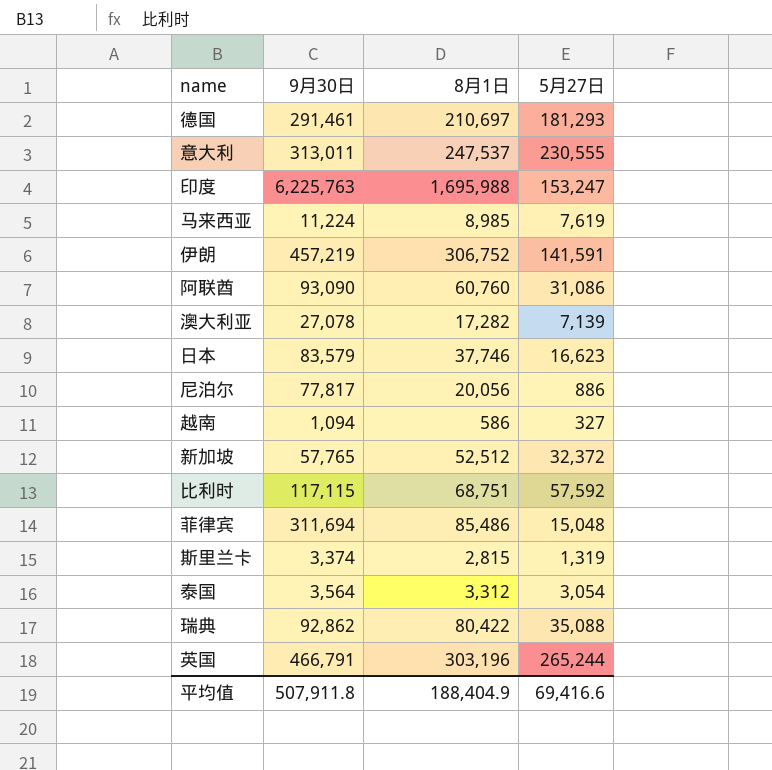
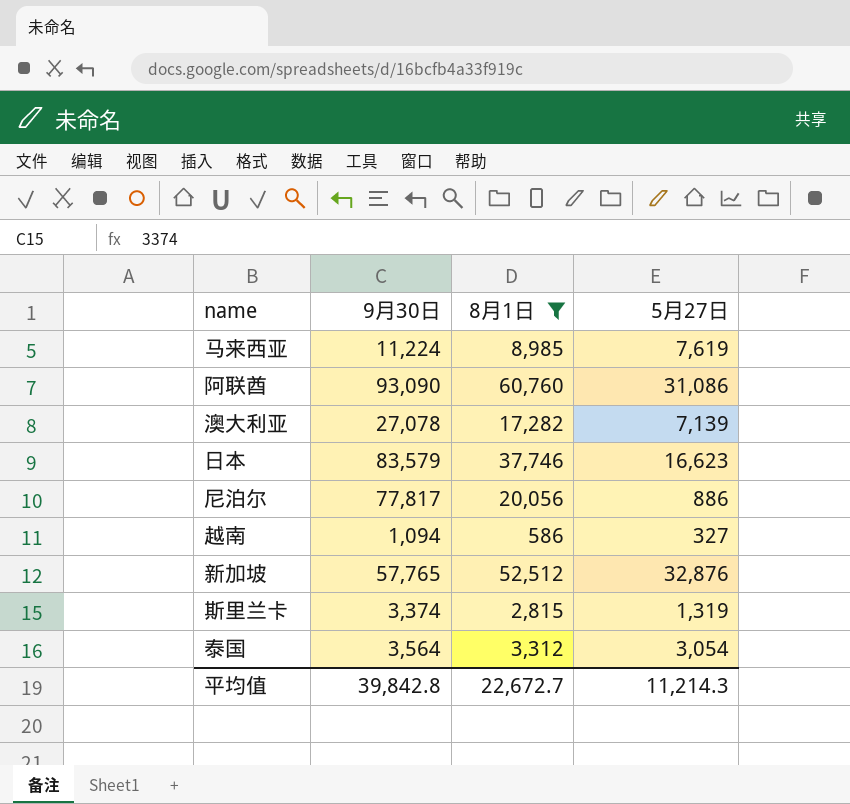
filter: none -> 8月1日 <= 60,760
新加坡 | 5月27日: 32,372 -> 32,876
平均值 | 9月30日: 507,911.8 -> 39,842.8
平均值 | 8月1日: 188,404.9 -> 22,672.7
平均值 | 5月27日: 69,416.6 -> 11,214.3

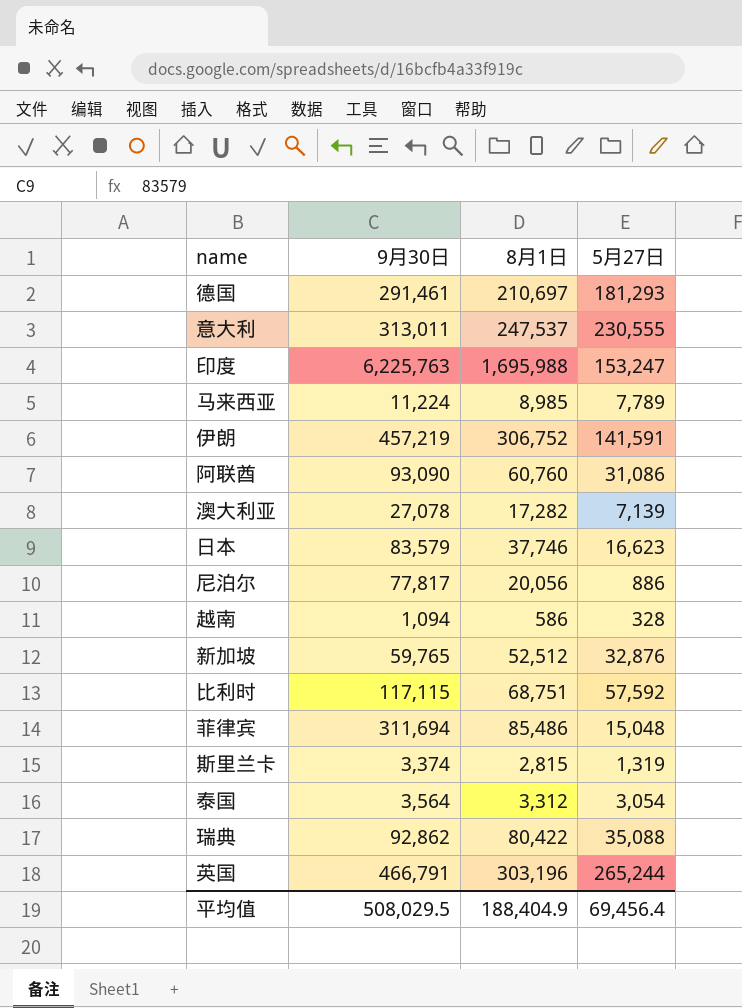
filter: 8月1日 <= 60,760 -> none
马来西亚 | 5月27日: 7,619 -> 7,789
越南 | 5月27日: 327 -> 328
新加坡 | 9月30日: 57,765 -> 59,765
平均值 | 9月30日: 39,842.8 -> 508,029.5
平均值 | 8月1日: 22,672.7 -> 188,404.9
平均值 | 5月27日: 11,214.3 -> 69,456.4

